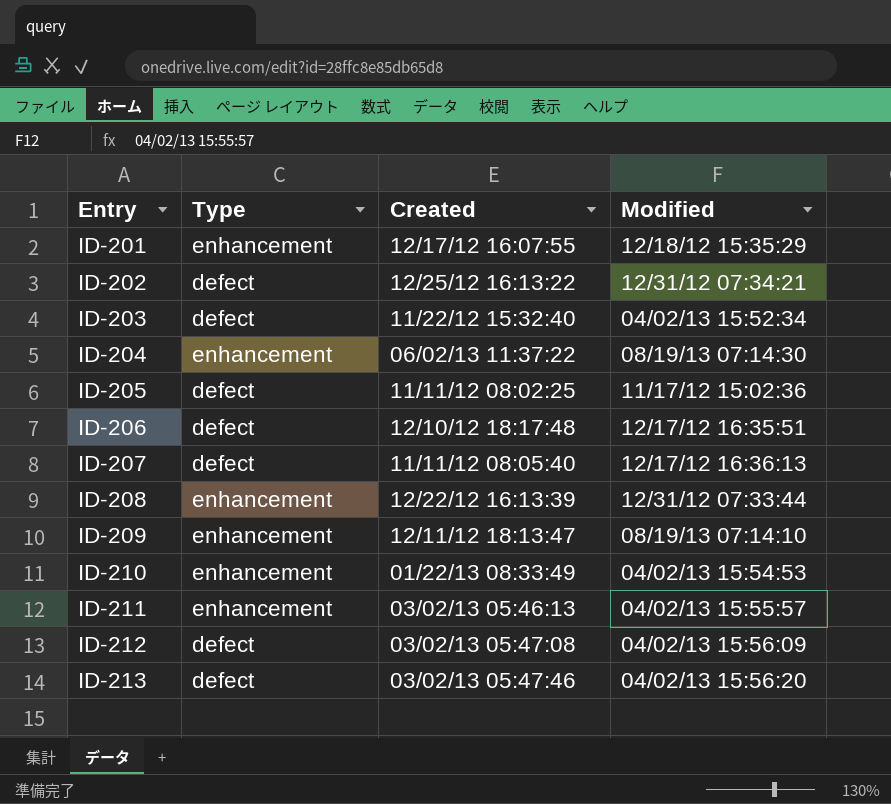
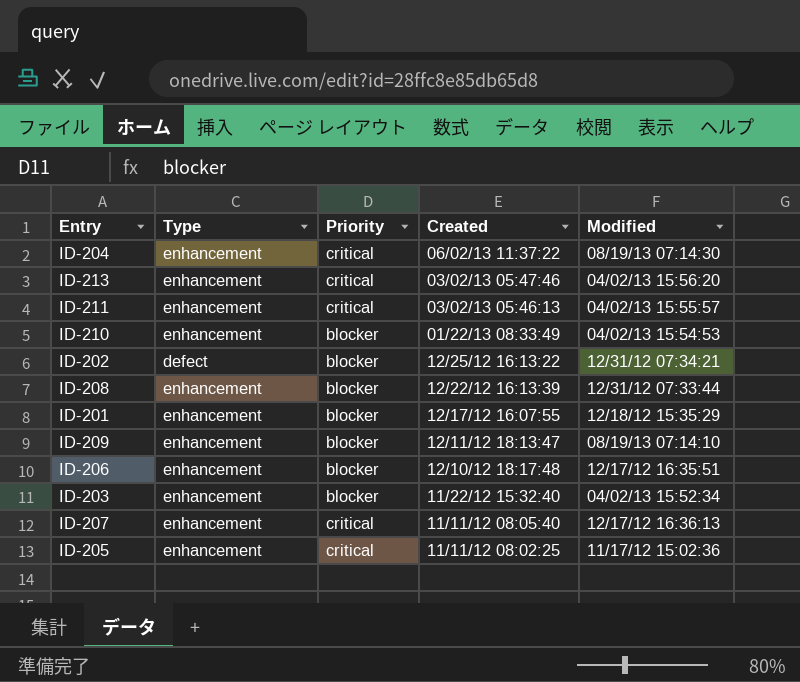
row order: Entry ascending -> Created descending
column Priority | position: none -> 3
row ID-212: defect | 03/02/13 05:47:08 | 04/02/13 15:56:09 -> none
ID-213 | Type: defect -> enhancement
ID-206 | Type: defect -> enhancement
ID-203 | Type: defect -> enhancement
ID-207 | Type: defect -> enhancement
ID-205 | Type: defect -> enhancement

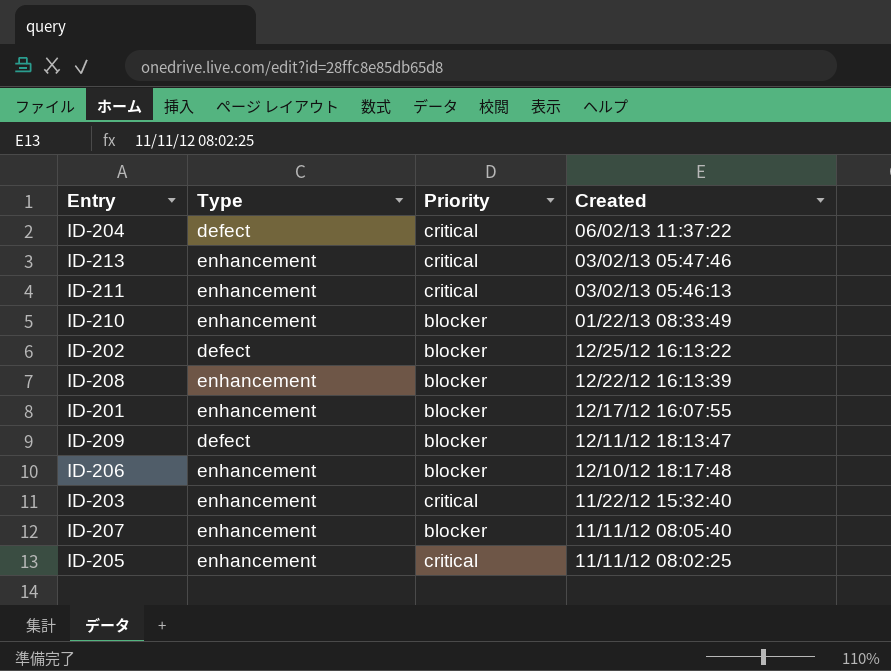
column Modified | position: 5 -> none
ID-204 | Type: enhancement -> defect
ID-209 | Type: enhancement -> defect
ID-203 | Priority: blocker -> critical
ID-207 | Priority: critical -> blocker

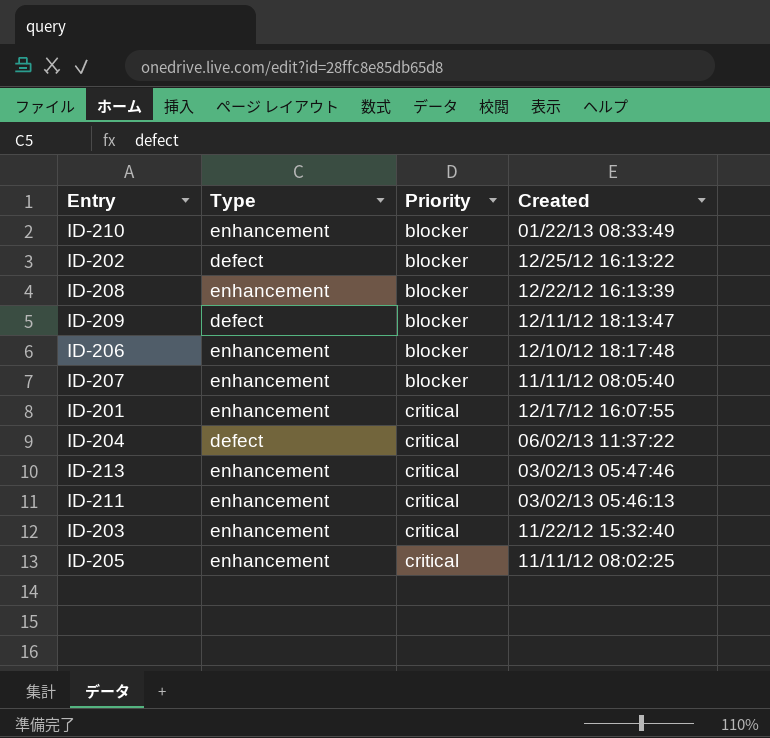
row order: Created descending -> Priority ascending
ID-201 | Priority: blocker -> critical

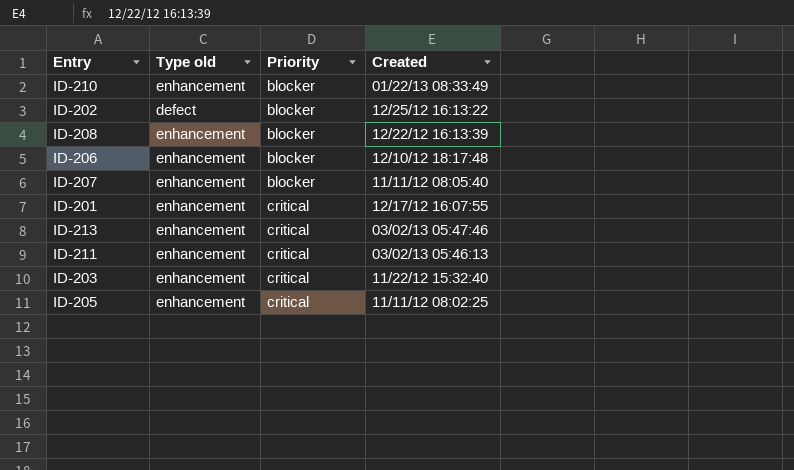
column name: Type -> Type old
row ID-209: defect | blocker | 12/11/12 18:13:47 -> none
row ID-204: defect | critical | 06/02/13 11:37:22 -> none

